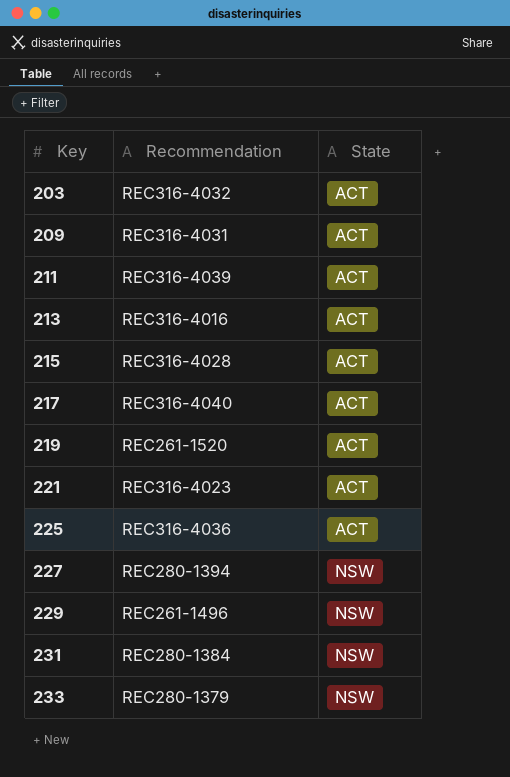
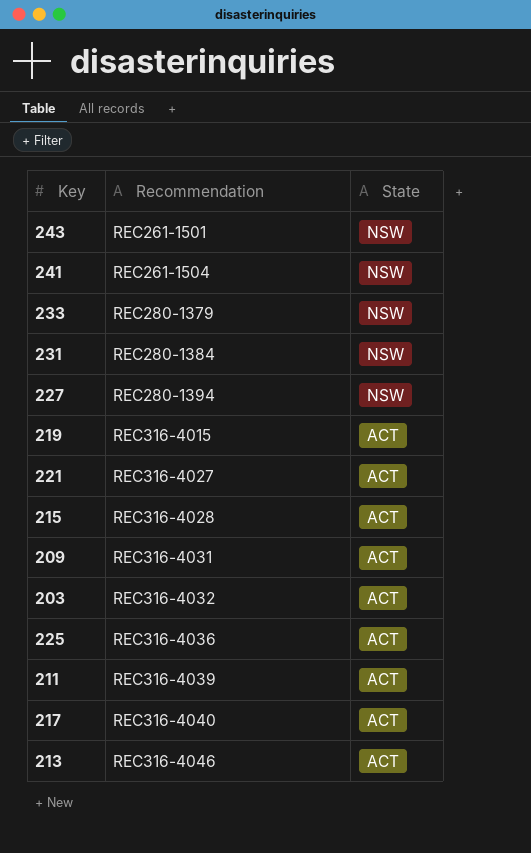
row order: Key ascending -> Recommendation ascending
row 229: REC261-1496 | NSW -> none
row 243: none -> REC261-1501 | NSW
row 241: none -> REC261-1504 | NSW
219 | Recommendation: REC261-1520 -> REC316-4015
221 | Recommendation: REC316-4023 -> REC316-4027
213 | Recommendation: REC316-4016 -> REC316-4046

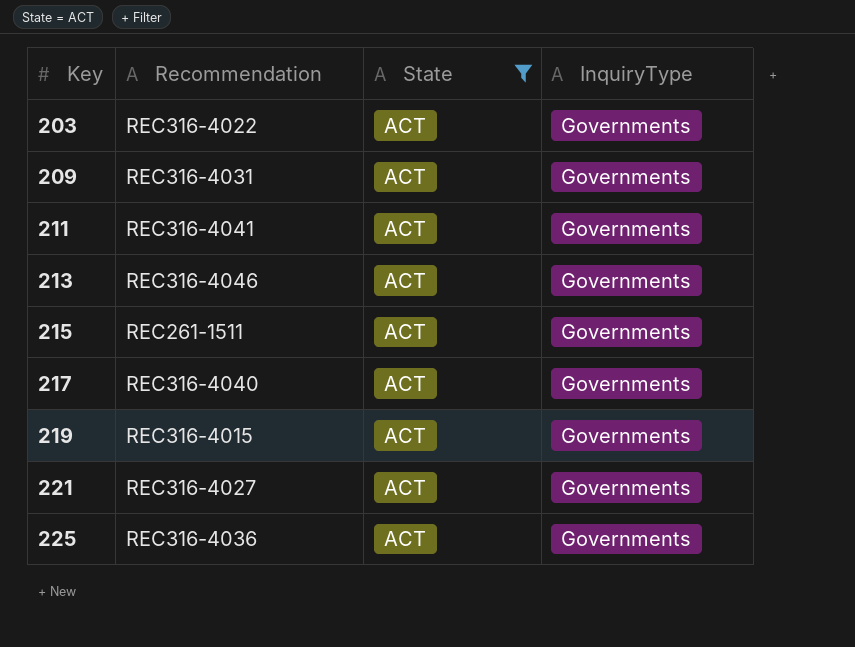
filter: none -> State = ACT
row order: Recommendation ascending -> Key ascending
column InquiryType | position: none -> 4
203 | Recommendation: REC316-4032 -> REC316-4022
211 | Recommendation: REC316-4039 -> REC316-4041
215 | Recommendation: REC316-4028 -> REC261-1511

